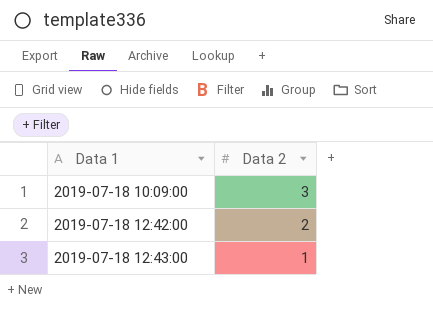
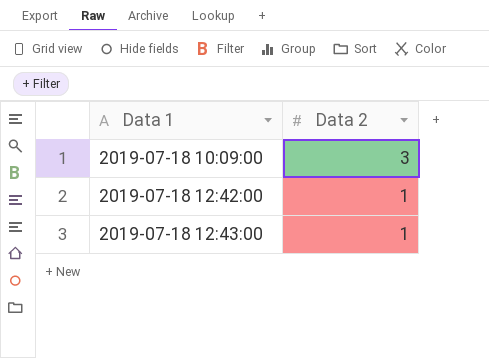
2019-07-18 12:42:00 | Data 2: 2 -> 1

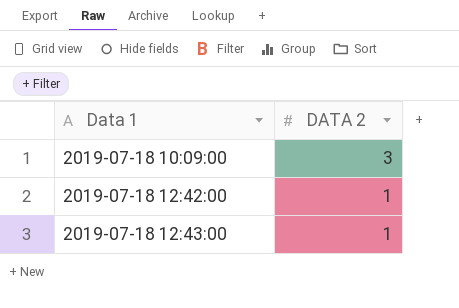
column name: Data 2 -> DATA 2

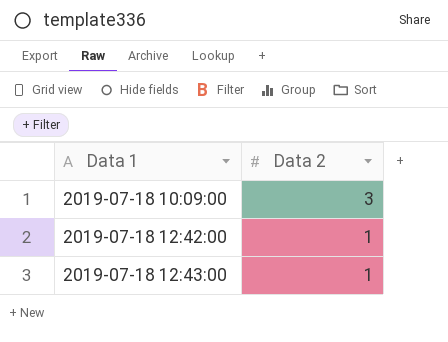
column name: DATA 2 -> Data 2

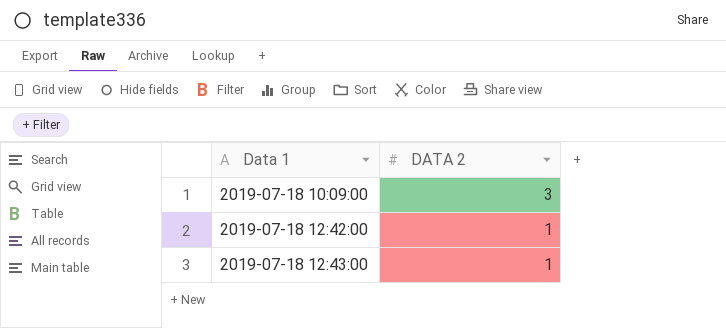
column name: Data 2 -> DATA 2

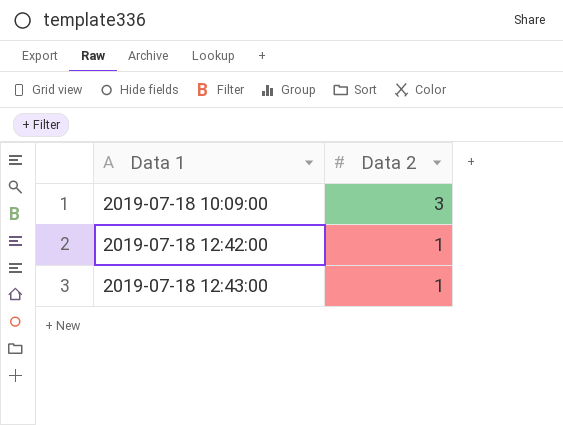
column name: DATA 2 -> Data 2

